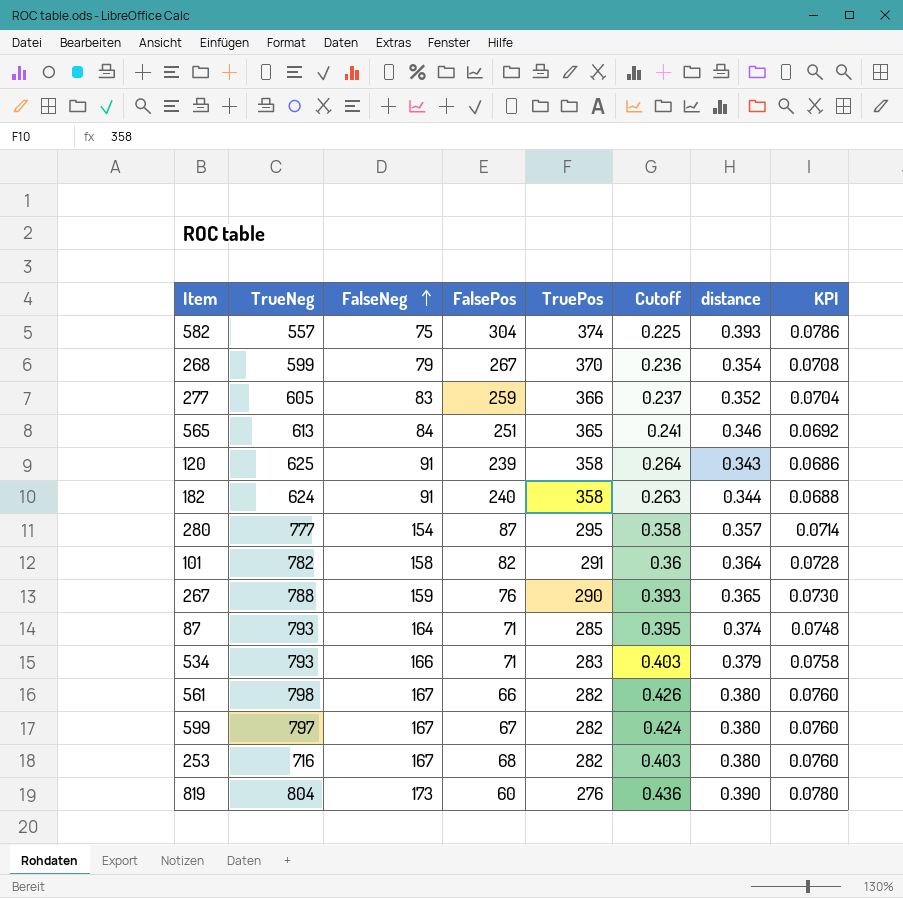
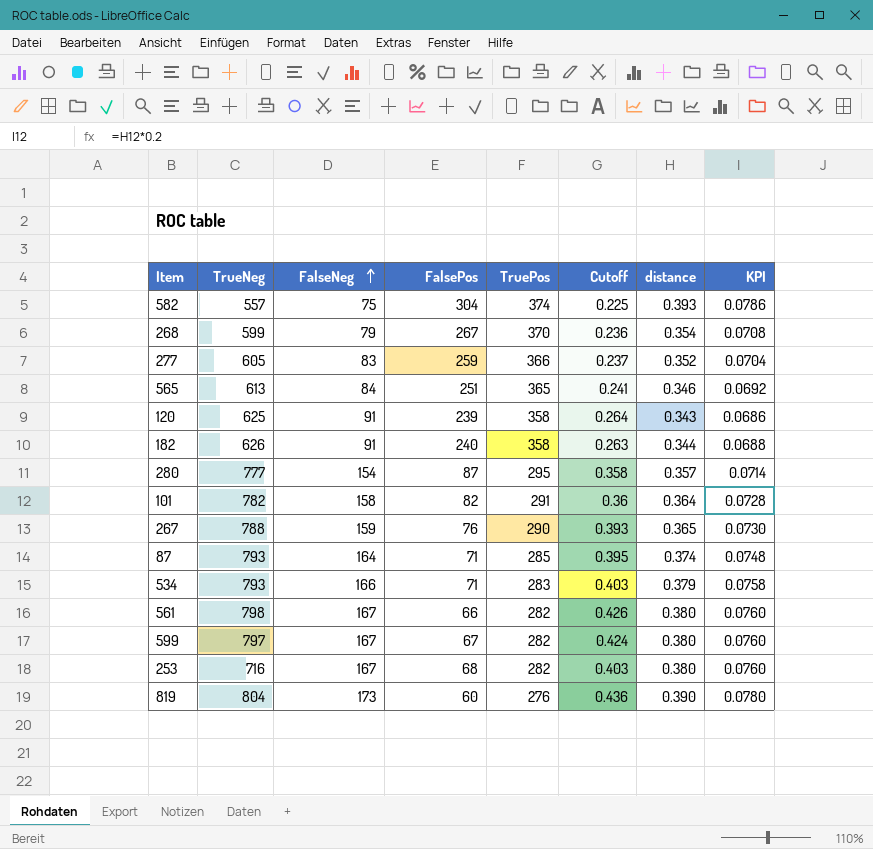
182 | TrueNeg: 624 -> 626

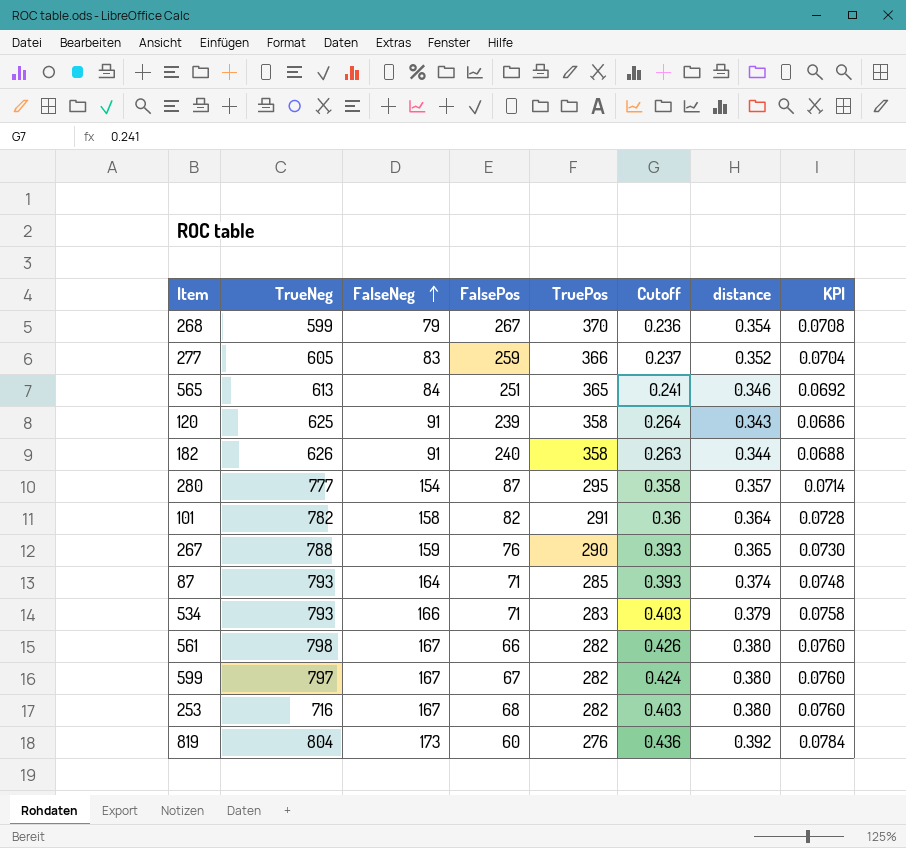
row 582: 557 | 75 | 304 | 374 | 0.225 | 0.393 | 0.0786 -> none
87 | Cutoff: 0.395 -> 0.393
819 | distance: 0.390 -> 0.392
819 | KPI: 0.0780 -> 0.0784

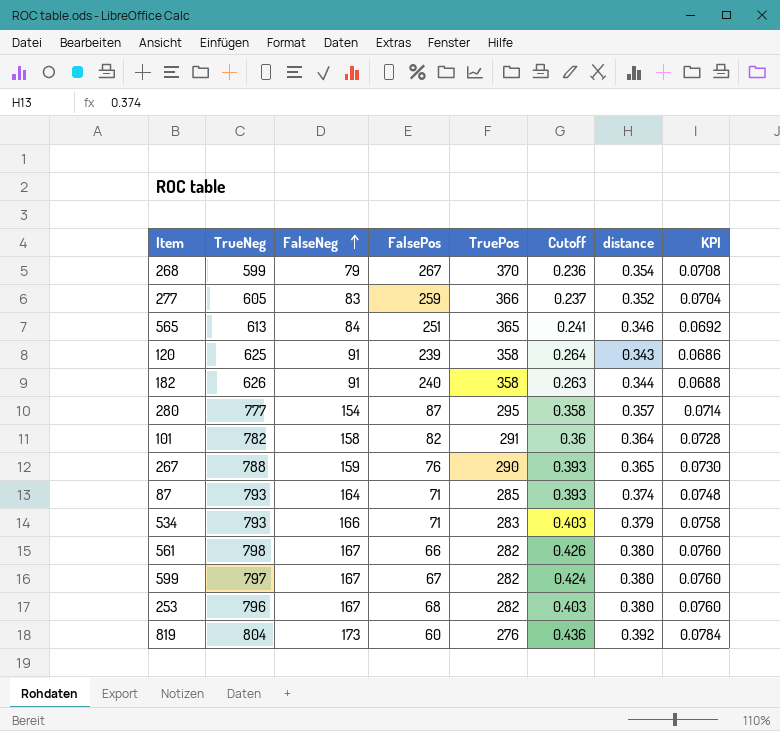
253 | TrueNeg: 716 -> 796

